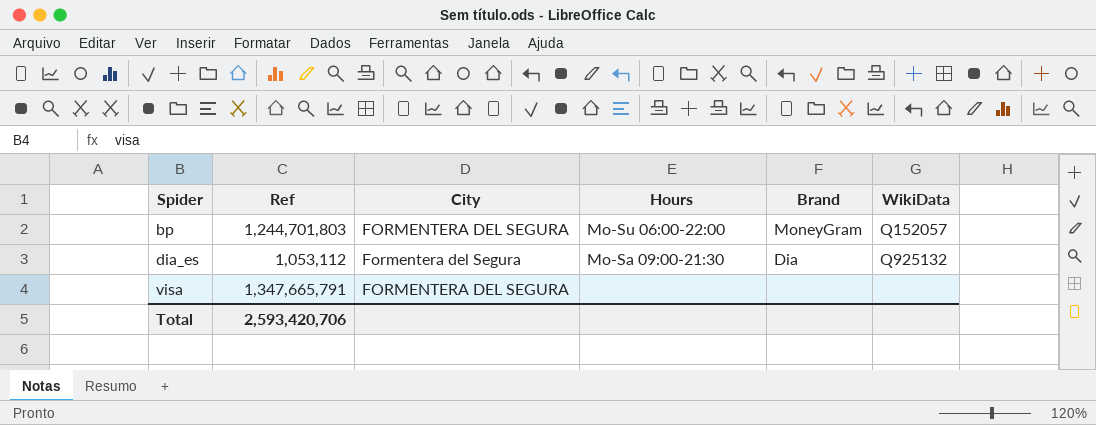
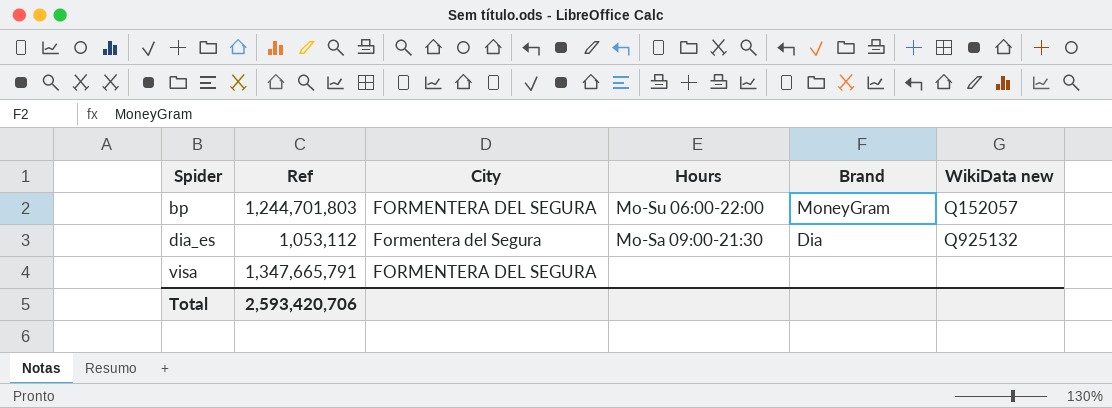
column name: WikiData -> WikiData new

